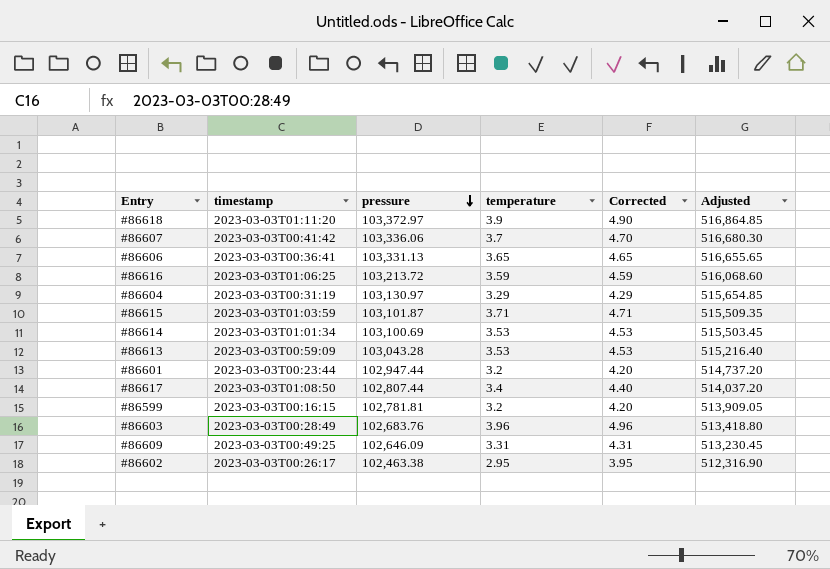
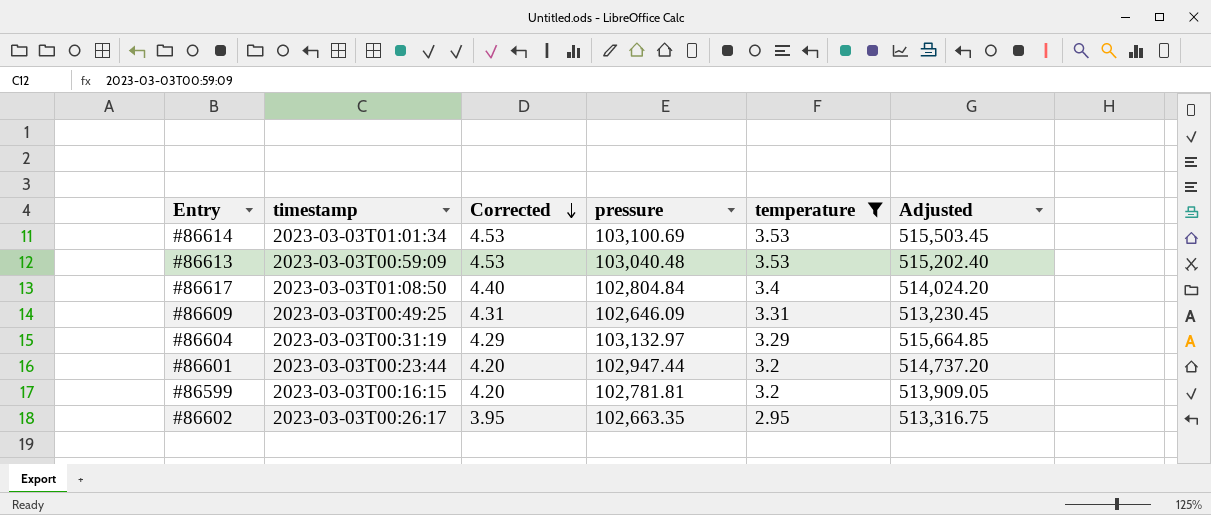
filter: none -> temperature <= 3.53
row order: pressure descending -> Corrected descending
column Corrected | position: 5 -> 3
#86613 | pressure: 103,043.28 -> 103,040.48
#86613 | Adjusted: 515,216.40 -> 515,202.40
#86617 | pressure: 102,807.44 -> 102,804.84
#86617 | Adjusted: 514,037.20 -> 514,024.20
#86604 | pressure: 103,130.97 -> 103,132.97
#86604 | Adjusted: 515,654.85 -> 515,664.85
#86602 | pressure: 102,463.38 -> 102,663.35
#86602 | Adjusted: 512,316.90 -> 513,316.75

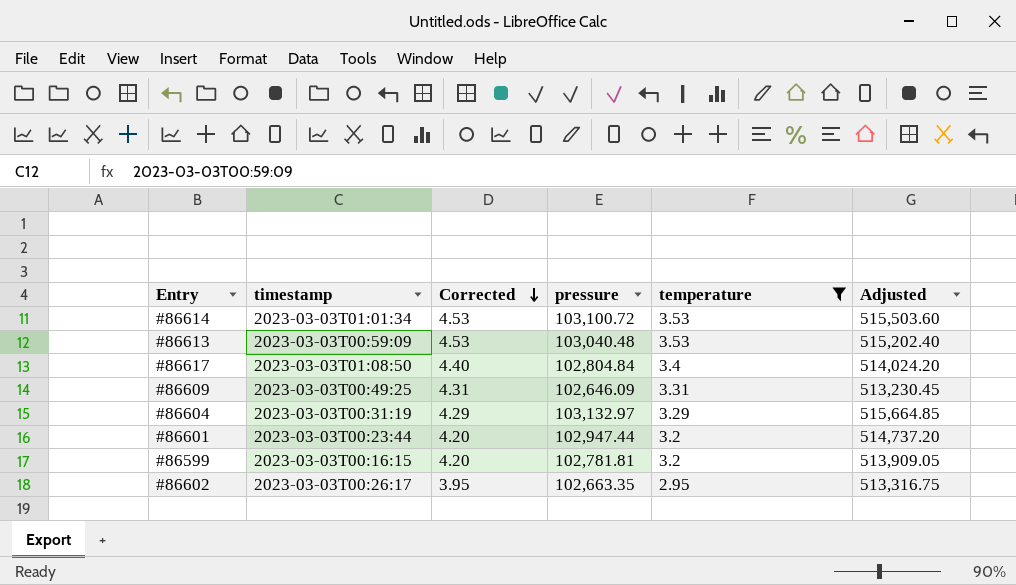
#86614 | pressure: 103,100.69 -> 103,100.72
#86614 | Adjusted: 515,503.45 -> 515,503.60

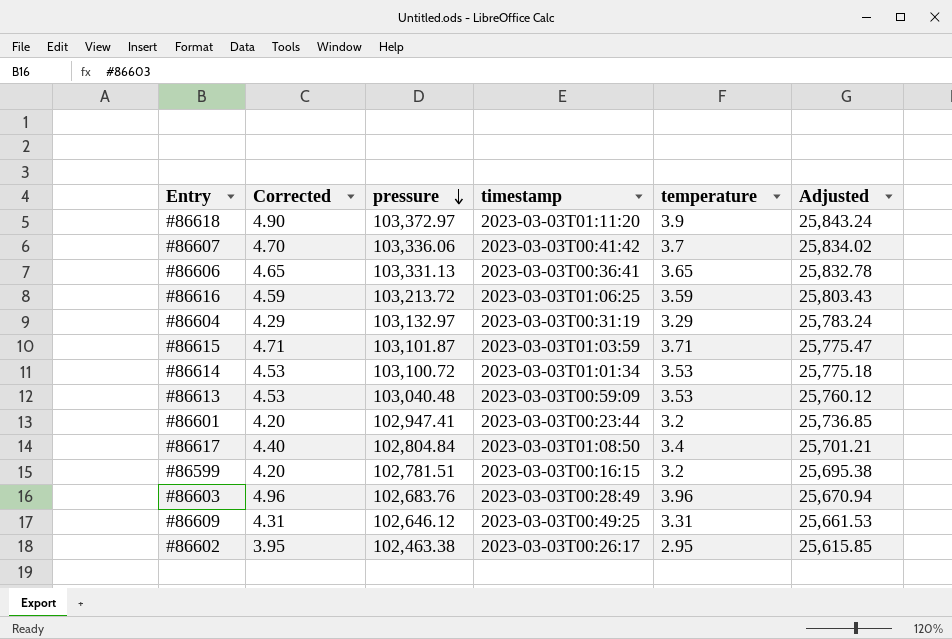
filter: temperature <= 3.53 -> none
row order: Corrected descending -> pressure descending
column timestamp | position: 2 -> 4
column Adjusted | formula: [pressure] * 5 -> [pressure] * 0.25
#86601 | pressure: 102,947.44 -> 102,947.41
#86599 | pressure: 102,781.81 -> 102,781.51
#86609 | pressure: 102,646.09 -> 102,646.12
#86602 | pressure: 102,663.35 -> 102,463.38

